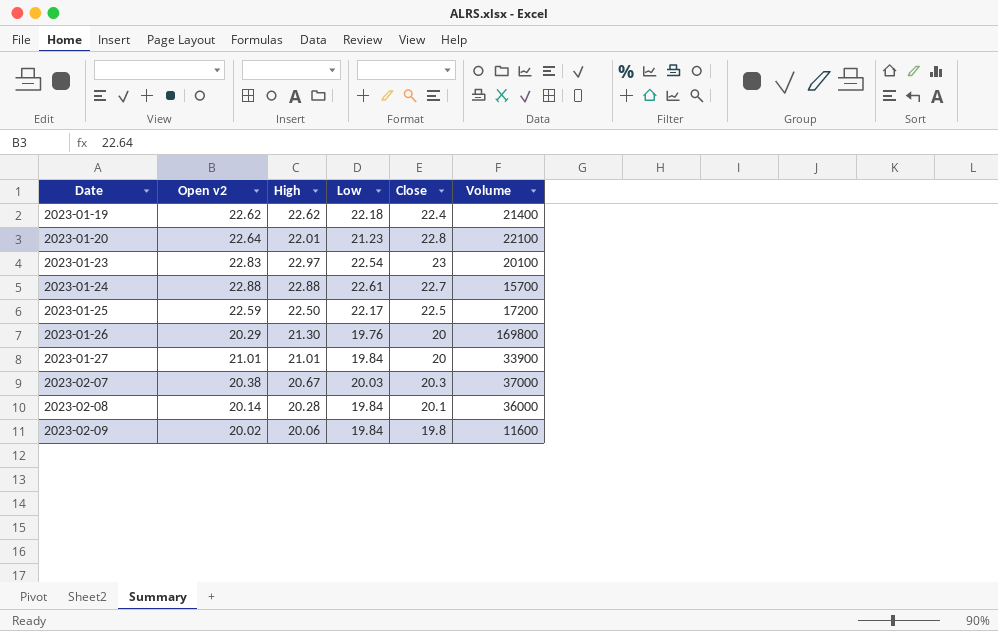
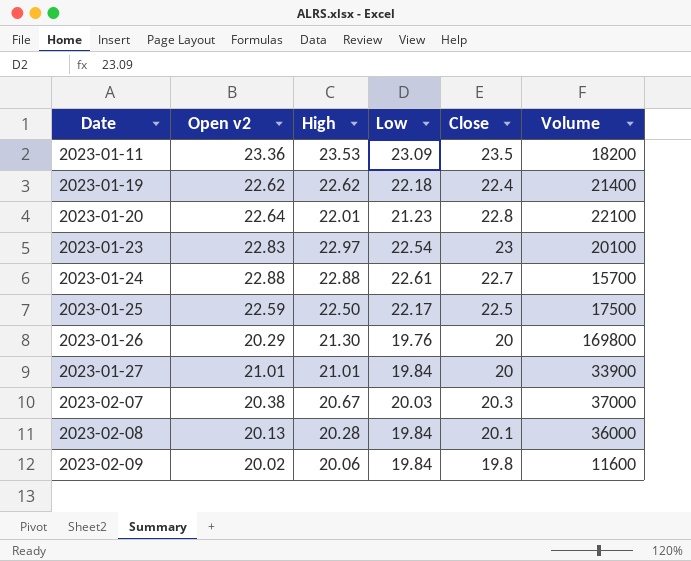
row 2023-01-11: none -> 23.36 | 23.53 | 23.09 | 23.5 | 18200
2023-01-25 | Volume: 17200 -> 17500
2023-02-08 | Open v2: 20.14 -> 20.13

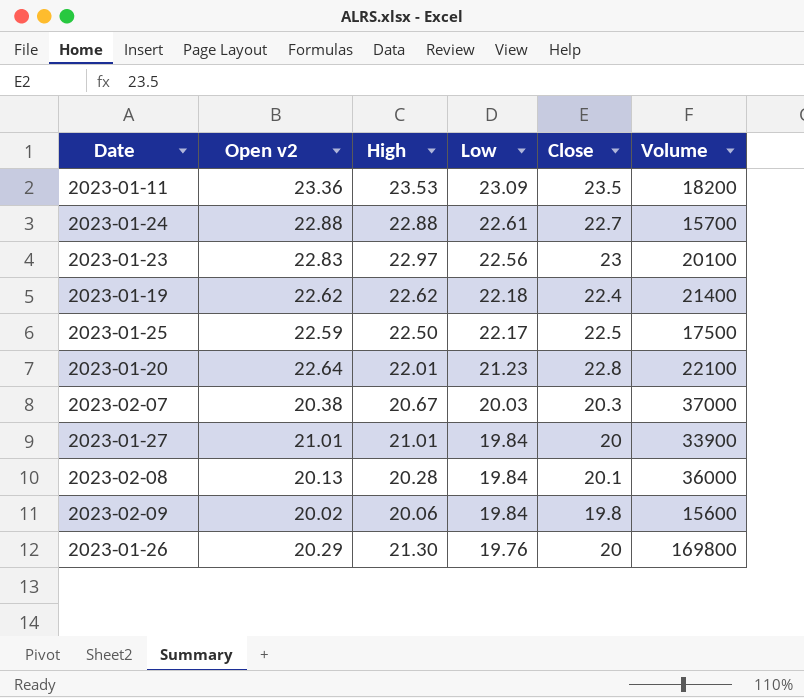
row order: Date ascending -> Low descending
2023-01-23 | Low: 22.54 -> 22.56
2023-02-09 | Volume: 11600 -> 15600

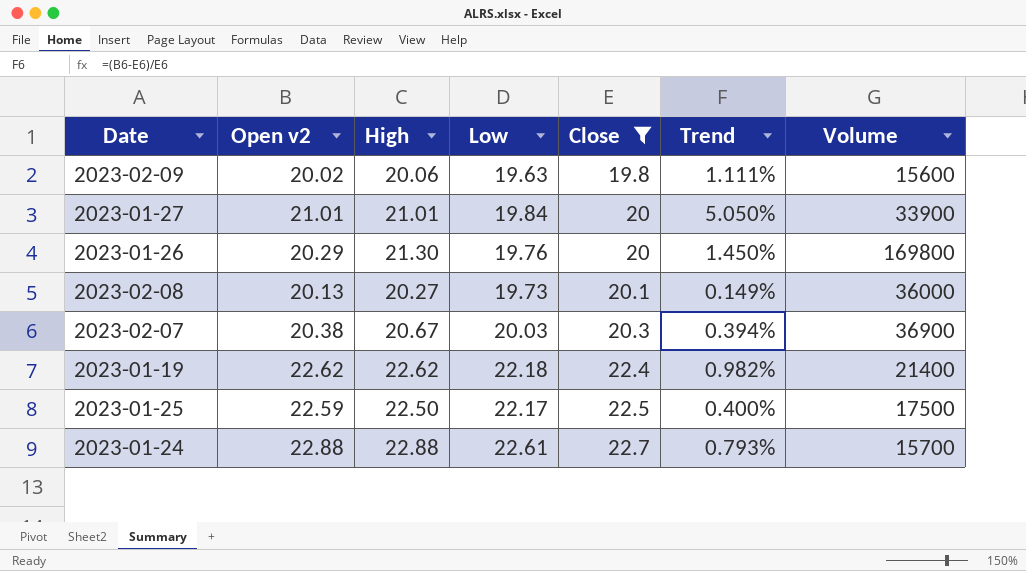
filter: none -> Close <= 22.7
row order: Low descending -> Close ascending
column Trend | formula: none -> ([Open v2] - [Close]) / [Close]
2023-02-09 | Low: 19.84 -> 19.63
2023-02-08 | High: 20.28 -> 20.27
2023-02-08 | Low: 19.84 -> 19.73
2023-02-07 | Volume: 37000 -> 36900

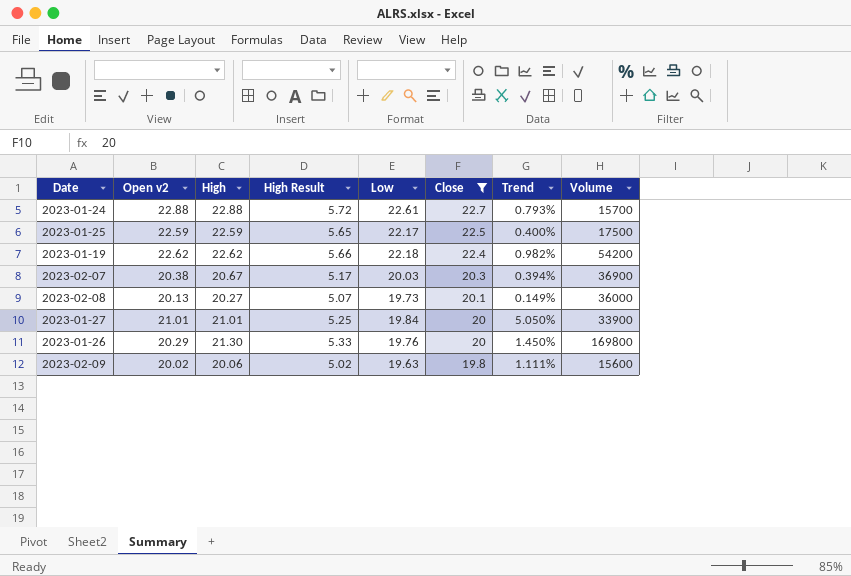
row order: Close ascending -> Close descending
column High Result | formula: none -> [High] * 0.25
2023-01-25 | High: 22.50 -> 22.59
2023-01-19 | Volume: 21400 -> 54200

